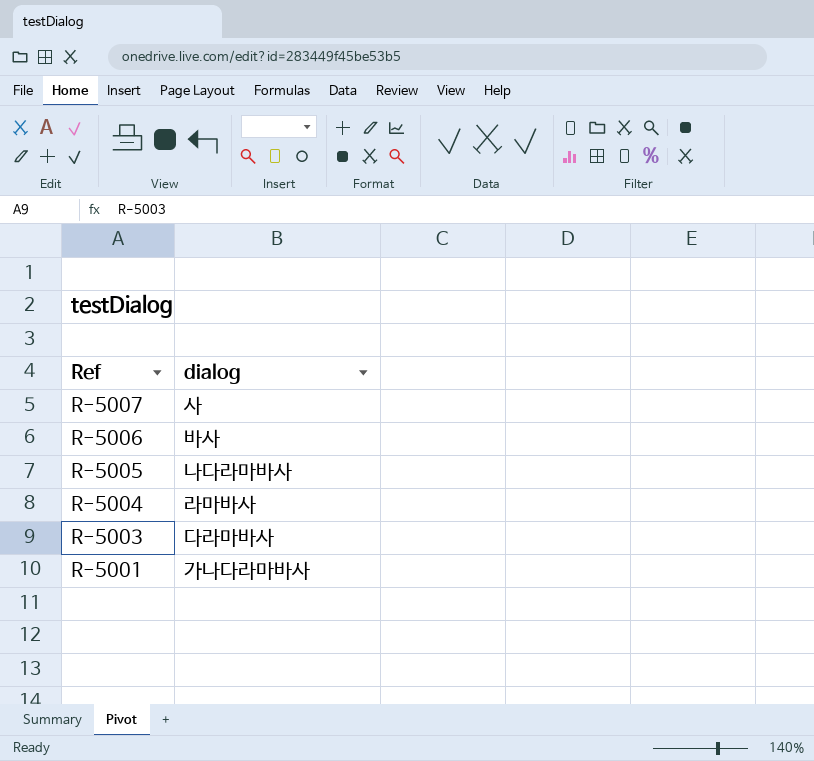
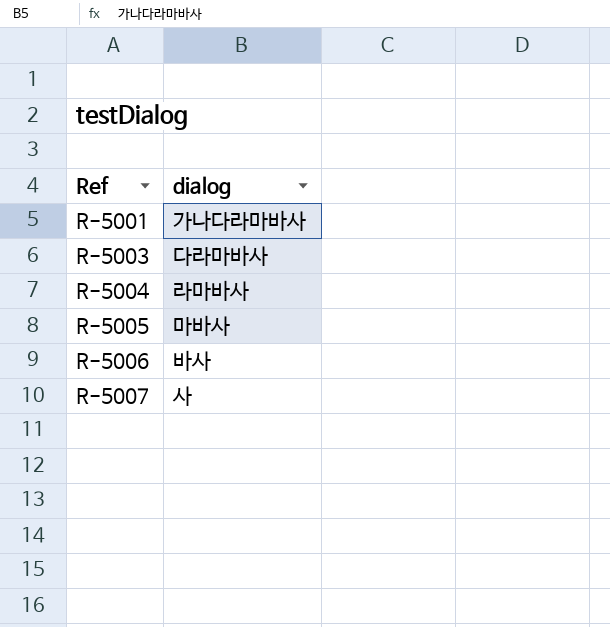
row order: Ref descending -> Ref ascending
R-5005 | dialog: 나다라마바사 -> 마바사

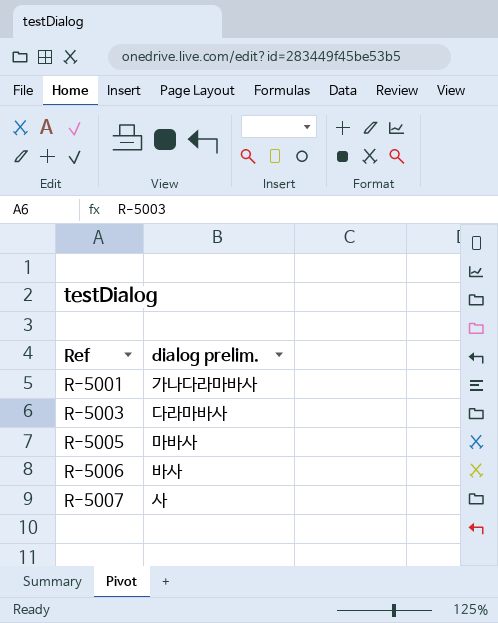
column name: dialog -> dialog prelim.
row R-5004: 라마바사 -> none

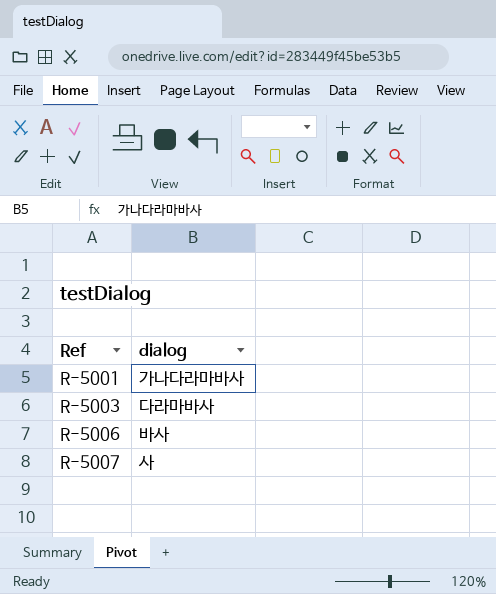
column name: dialog prelim. -> dialog
row R-5005: 마바사 -> none

